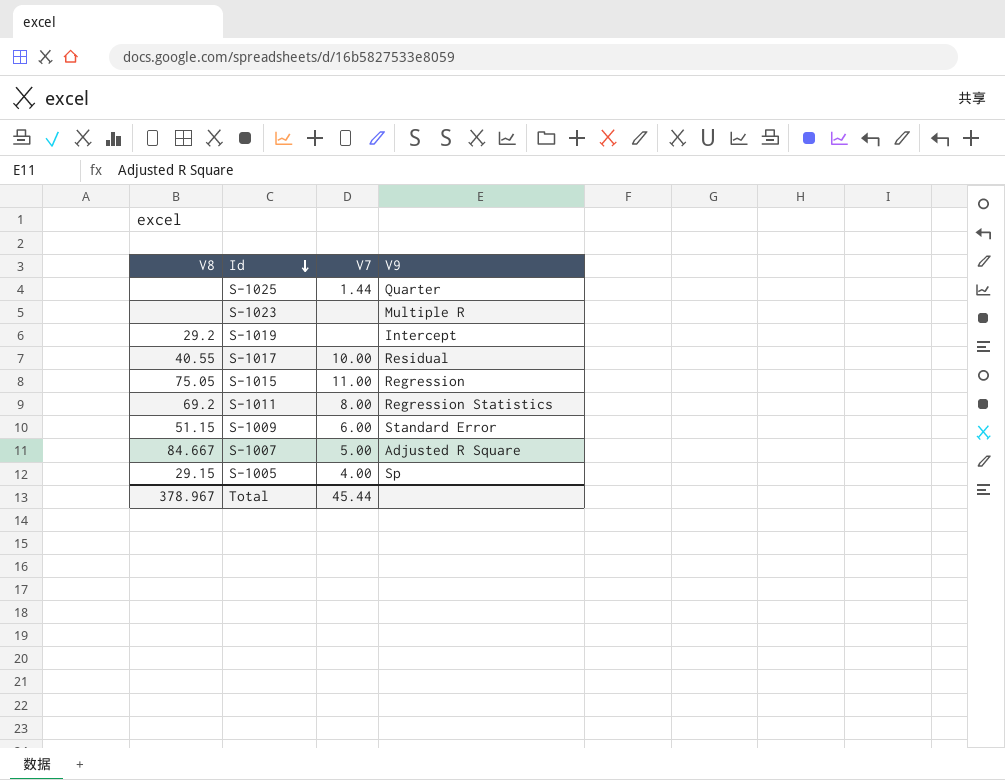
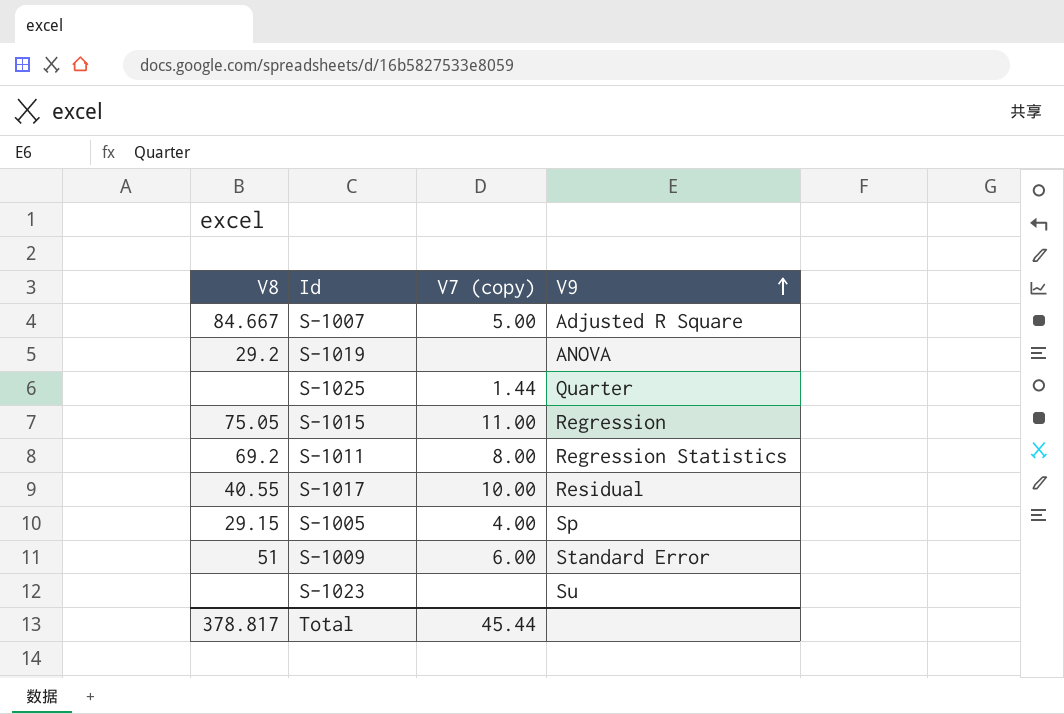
row order: Id descending -> V9 ascending
column name: V7 -> V7 (copy)
S-1019 | V9: Intercept -> ANOVA
S-1009 | V8: 51.15 -> 51
S-1023 | V9: Multiple R -> Su
Total | V8: 378.967 -> 378.817

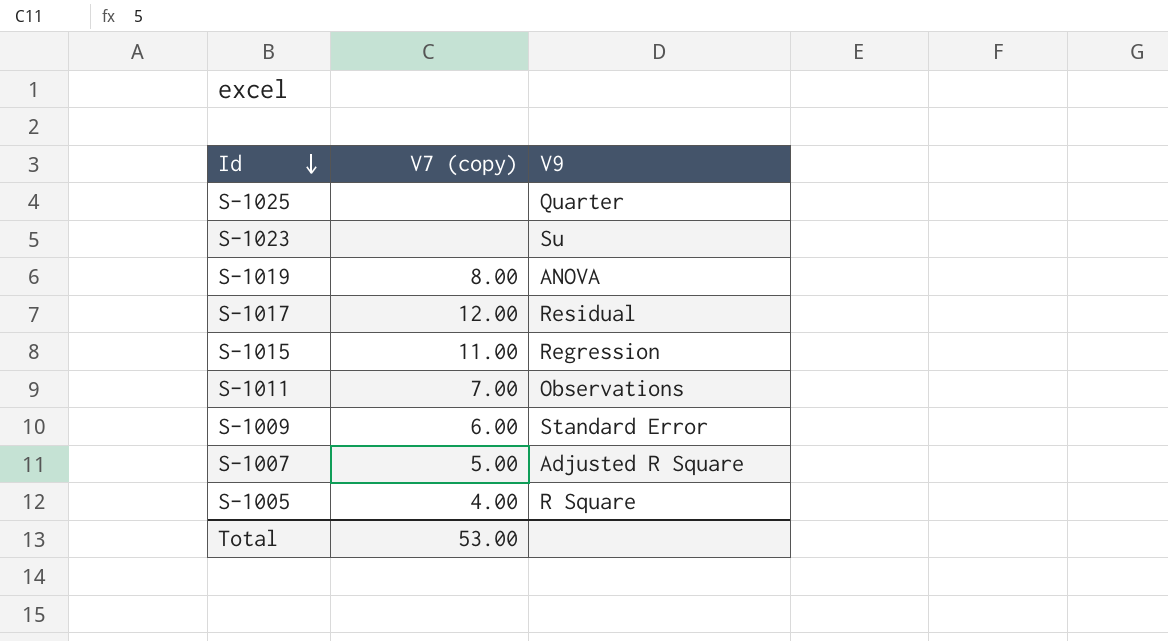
row order: V9 ascending -> Id descending
column V8 | position: 1 -> none
S-1025 | V7 (copy): 1.44 -> none
S-1019 | V7 (copy): none -> 8.00
S-1017 | V7 (copy): 10.00 -> 12.00
S-1011 | V7 (copy): 8.00 -> 7.00
S-1011 | V9: Regression Statistics -> Observations
S-1005 | V9: Sp -> R Square
Total | V7 (copy): 45.44 -> 53.00

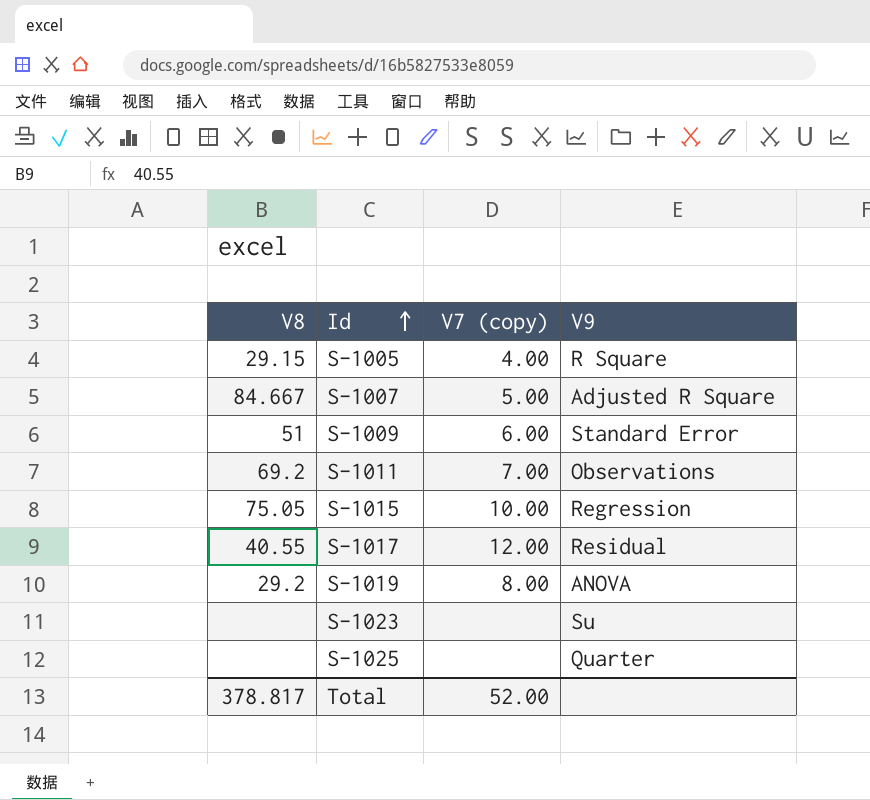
row order: Id descending -> Id ascending
column V8 | position: none -> 1
S-1015 | V7 (copy): 11.00 -> 10.00
Total | V7 (copy): 53.00 -> 52.00

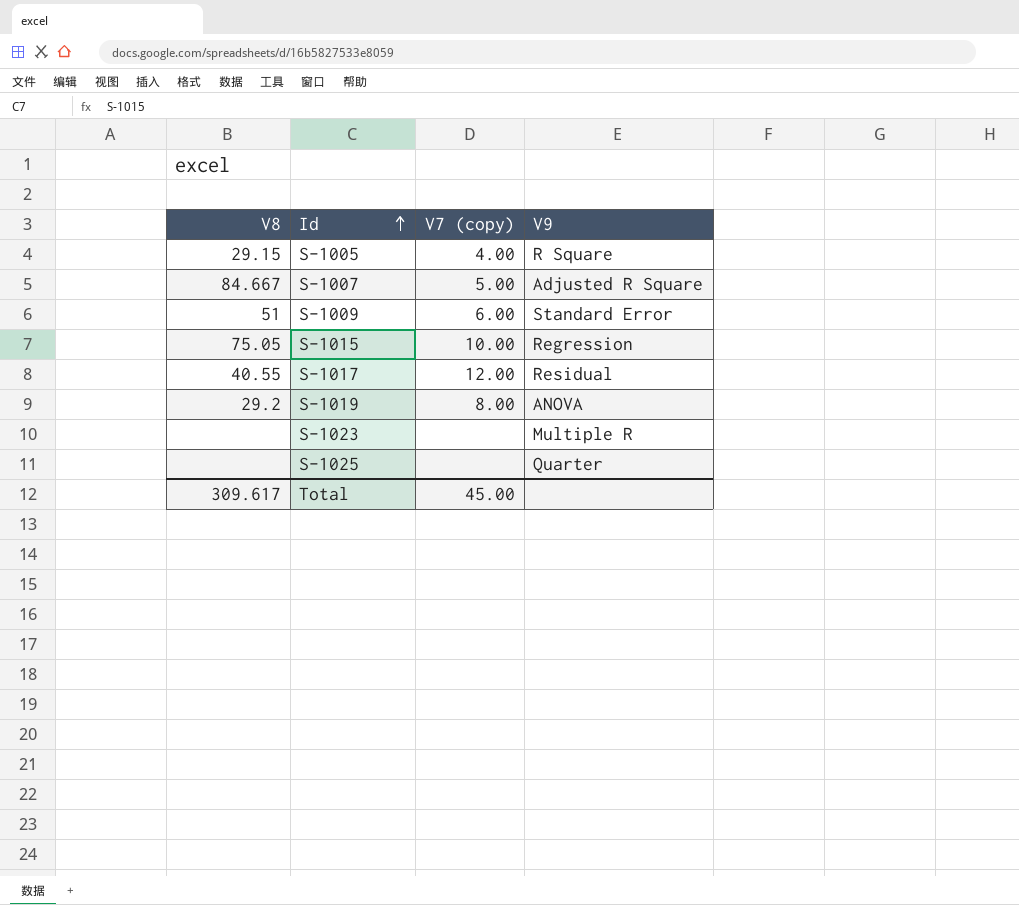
row S-1011: 69.2 | 7.00 | Observations -> none
S-1023 | V9: Su -> Multiple R
Total | V8: 378.817 -> 309.617
Total | V7 (copy): 52.00 -> 45.00

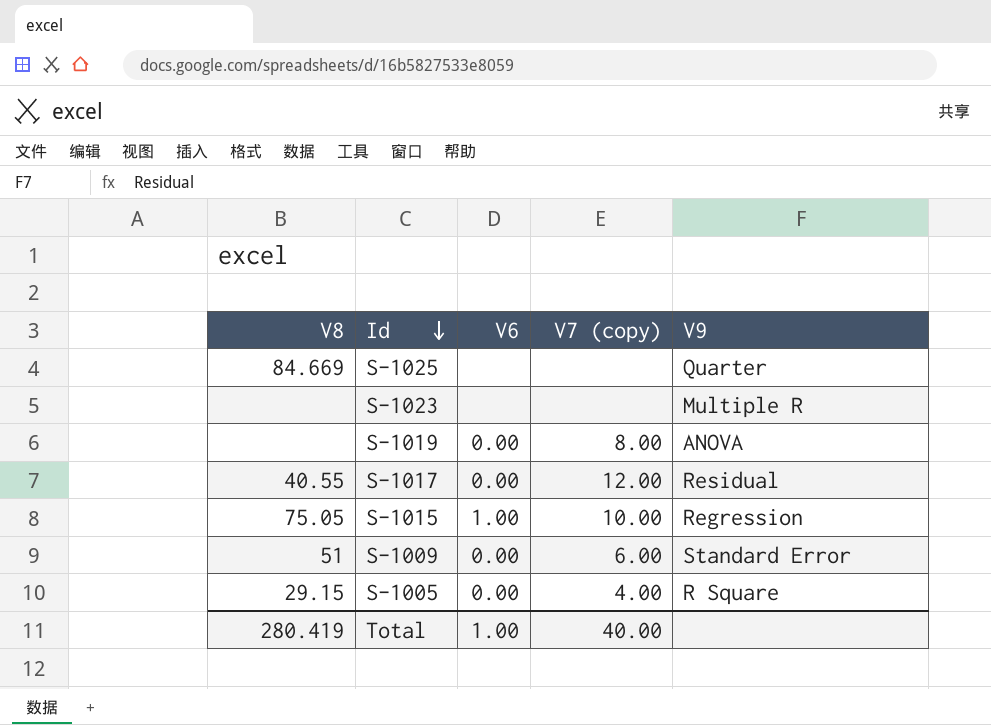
row order: Id ascending -> Id descending
column V6 | position: none -> 3
row S-1007: 84.667 | 5.00 | Adjusted R Square -> none
S-1025 | V8: none -> 84.669
S-1019 | V8: 29.2 -> none
Total | V8: 309.617 -> 280.419
Total | V7 (copy): 45.00 -> 40.00

